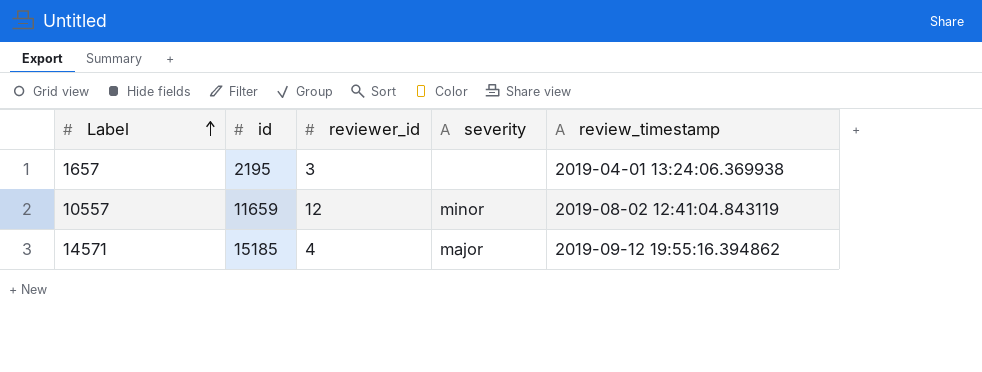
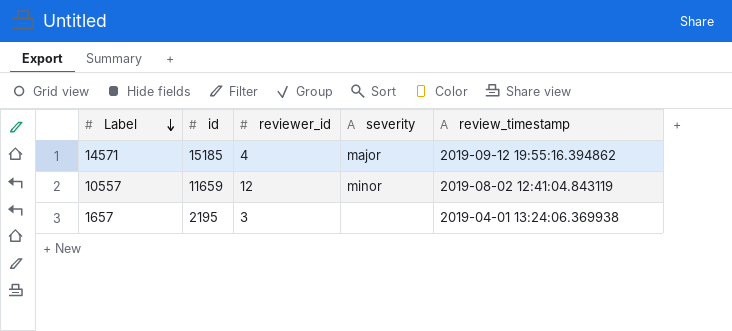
row order: Label ascending -> Label descending

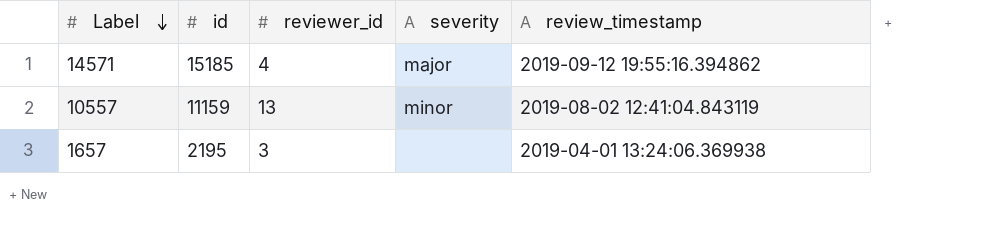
10557 | id: 11659 -> 11159
10557 | reviewer_id: 12 -> 13

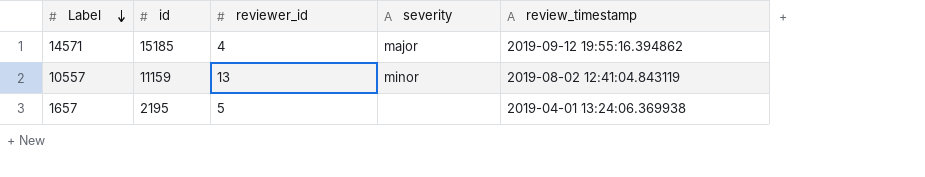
1657 | reviewer_id: 3 -> 5

